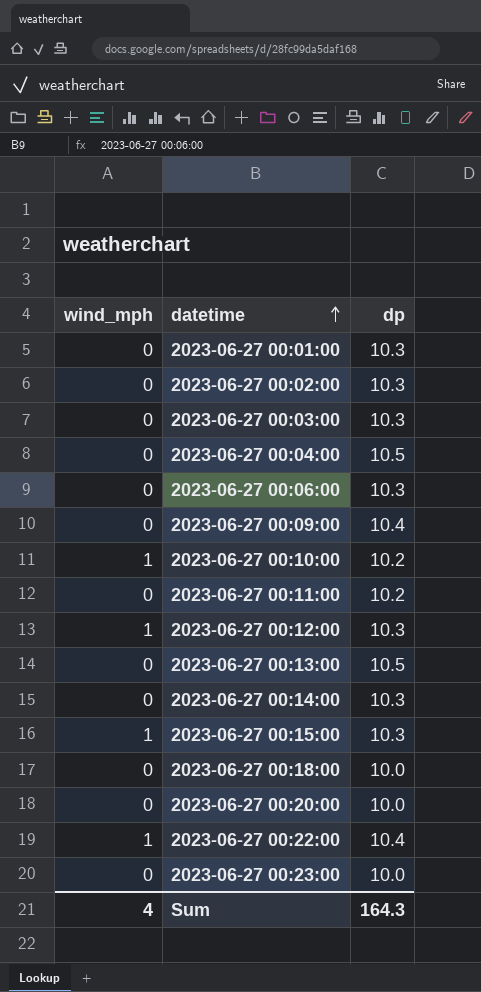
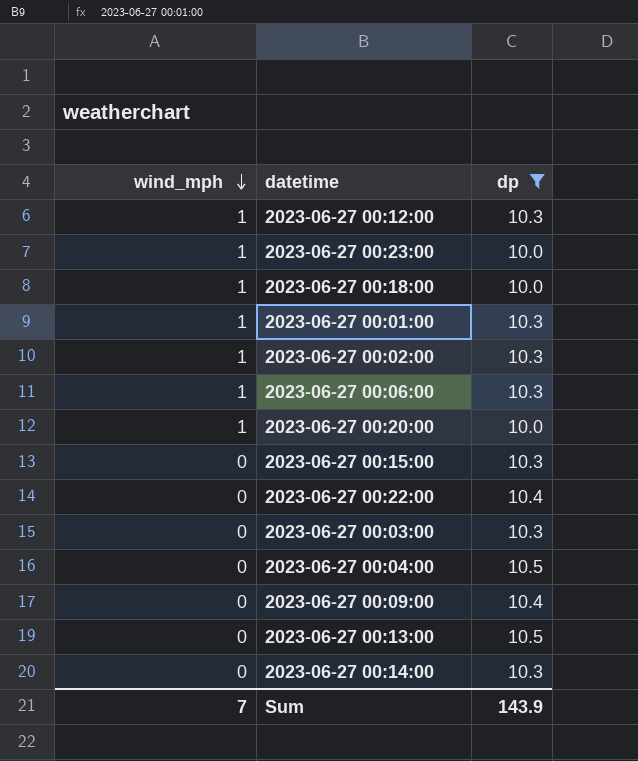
filter: none -> dp != 10.2
row order: datetime ascending -> wind_mph descending
2023-06-27 00:23:00 | wind_mph: 0 -> 1
2023-06-27 00:18:00 | wind_mph: 0 -> 1
2023-06-27 00:01:00 | wind_mph: 0 -> 1
2023-06-27 00:02:00 | wind_mph: 0 -> 1
2023-06-27 00:06:00 | wind_mph: 0 -> 1
2023-06-27 00:20:00 | wind_mph: 0 -> 1
2023-06-27 00:15:00 | wind_mph: 1 -> 0
2023-06-27 00:22:00 | wind_mph: 1 -> 0
Sum | wind_mph: 4 -> 7
Sum | dp: 164.3 -> 143.9

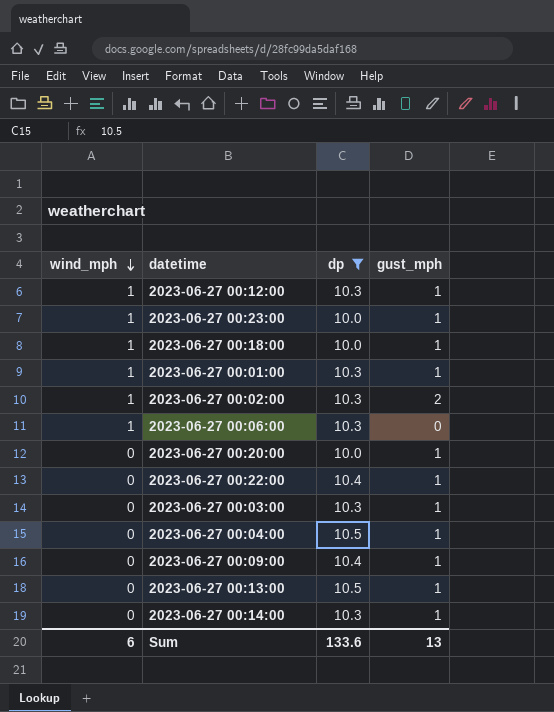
column gust_mph | position: none -> 4
row 2023-06-27 00:15:00: 0 | 10.3 -> none
2023-06-27 00:20:00 | wind_mph: 1 -> 0
Sum | wind_mph: 7 -> 6
Sum | dp: 143.9 -> 133.6

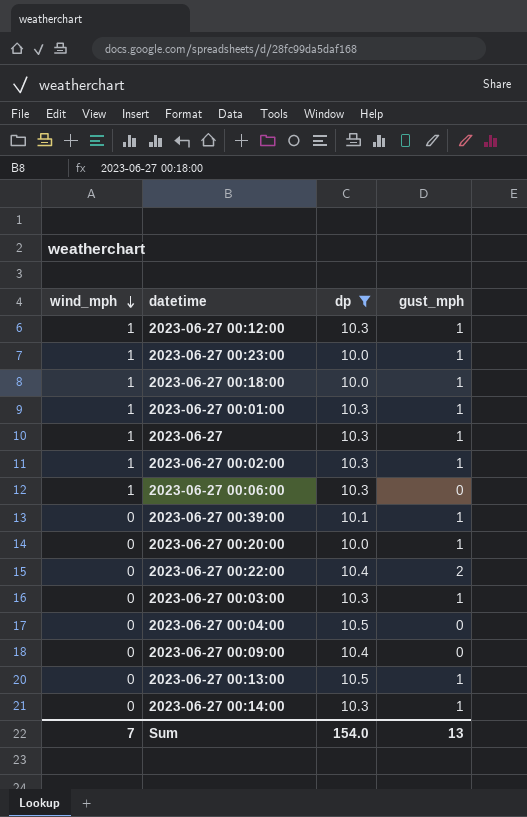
row 2023-06-27: none -> 1 | 10.3 | 1
2023-06-27 00:02:00 | gust_mph: 2 -> 1
row 2023-06-27 00:39:00: none -> 0 | 10.1 | 1
2023-06-27 00:22:00 | gust_mph: 1 -> 2
2023-06-27 00:04:00 | gust_mph: 1 -> 0
2023-06-27 00:09:00 | gust_mph: 1 -> 0
Sum | wind_mph: 6 -> 7
Sum | dp: 133.6 -> 154.0

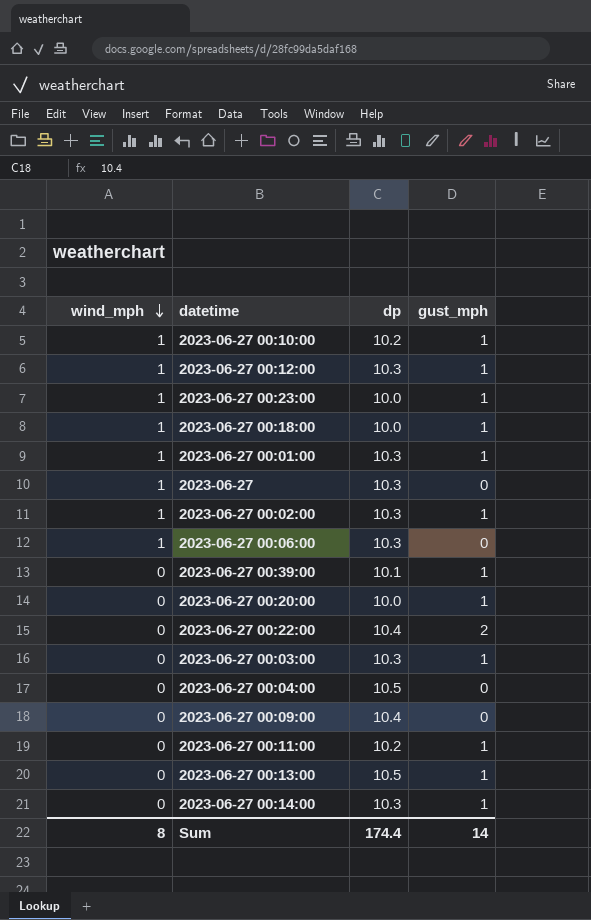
filter: dp != 10.2 -> none
2023-06-27 | gust_mph: 1 -> 0
Sum | wind_mph: 7 -> 8
Sum | dp: 154.0 -> 174.4
Sum | gust_mph: 13 -> 14

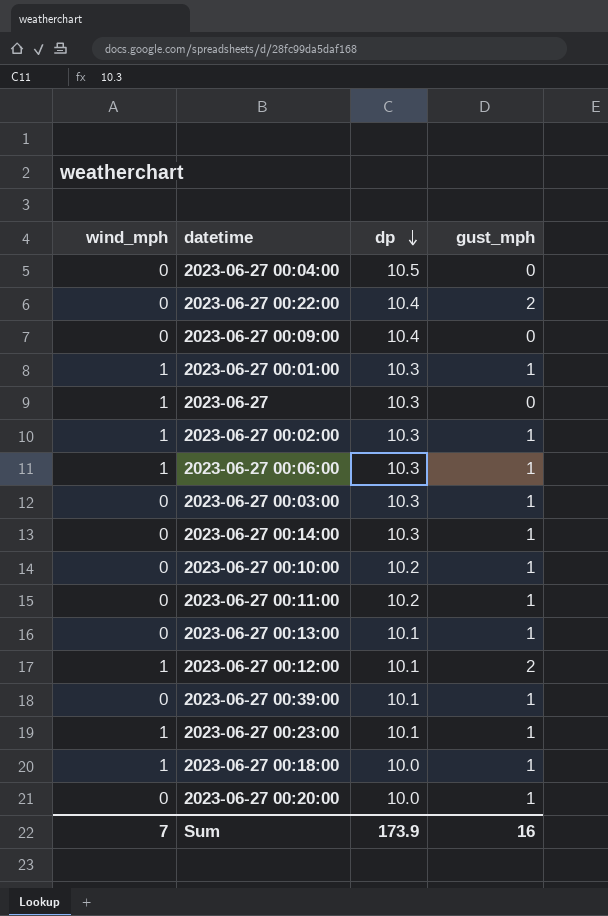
row order: wind_mph descending -> dp descending
2023-06-27 00:06:00 | gust_mph: 0 -> 1
2023-06-27 00:10:00 | wind_mph: 1 -> 0
2023-06-27 00:13:00 | dp: 10.5 -> 10.1
2023-06-27 00:12:00 | dp: 10.3 -> 10.1
2023-06-27 00:12:00 | gust_mph: 1 -> 2
2023-06-27 00:23:00 | dp: 10.0 -> 10.1
Sum | wind_mph: 8 -> 7
Sum | dp: 174.4 -> 173.9
Sum | gust_mph: 14 -> 16

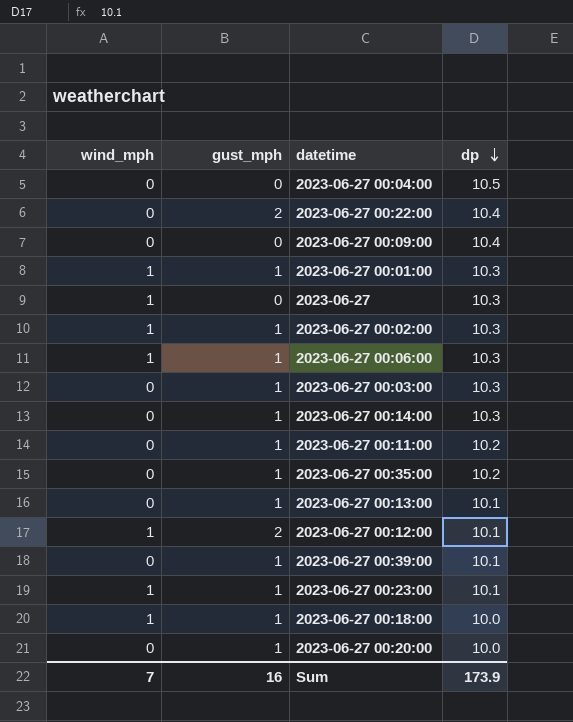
column gust_mph | position: 4 -> 2
row 2023-06-27 00:10:00: 0 | 10.2 | 1 -> none
row 2023-06-27 00:35:00: none -> 0 | 1 | 10.2

